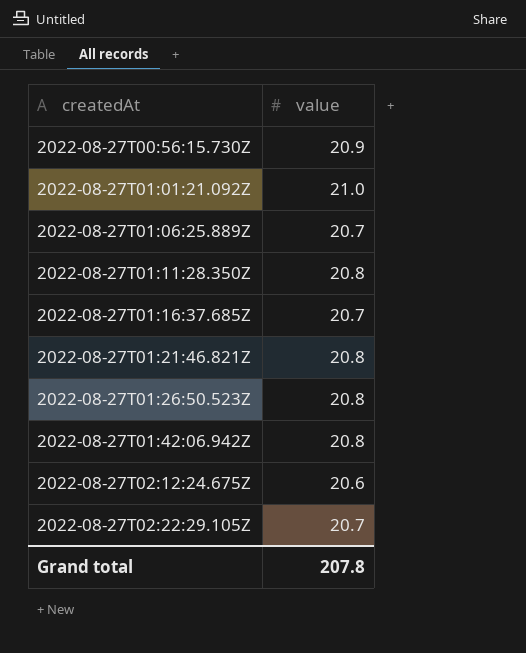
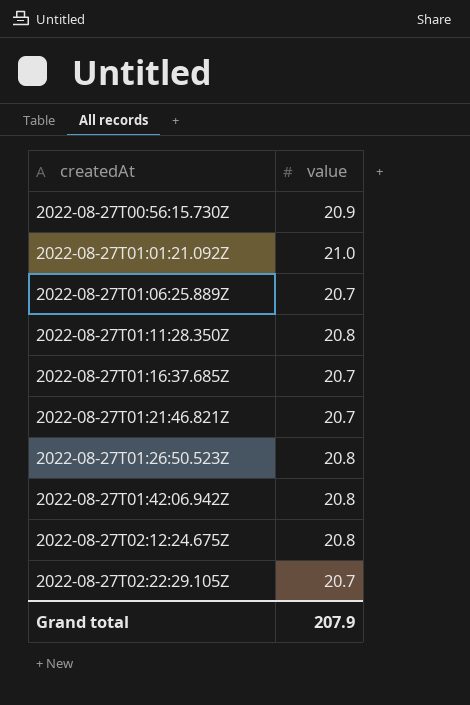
2022-08-27T01:21:46.821Z | value: 20.8 -> 20.7
2022-08-27T02:12:24.675Z | value: 20.6 -> 20.8
Grand total | value: 207.8 -> 207.9

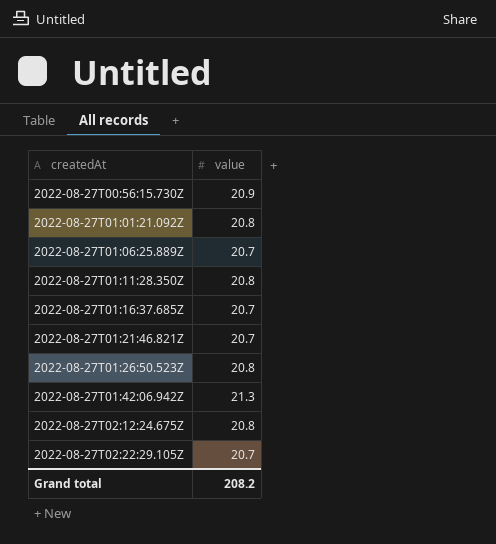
2022-08-27T01:01:21.092Z | value: 21.0 -> 20.8
2022-08-27T01:42:06.942Z | value: 20.8 -> 21.3
Grand total | value: 207.9 -> 208.2

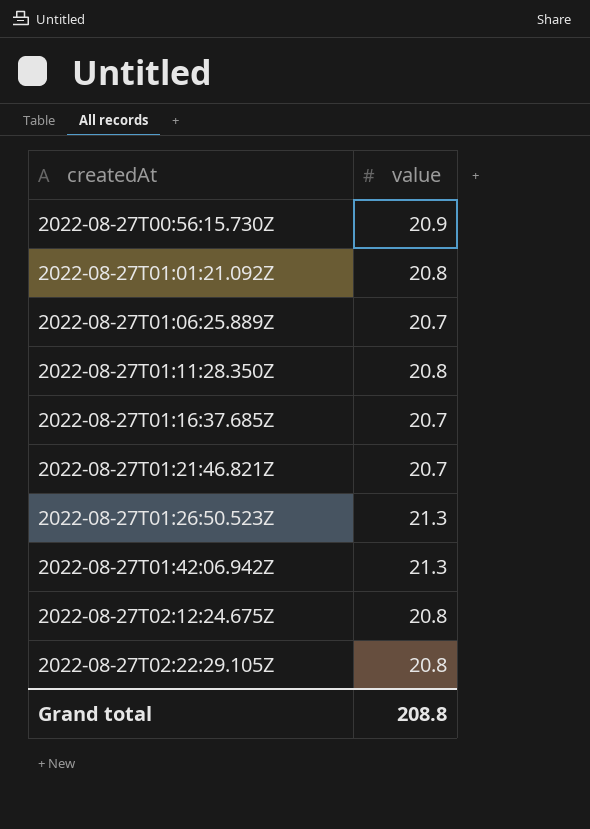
2022-08-27T01:26:50.523Z | value: 20.8 -> 21.3
2022-08-27T02:22:29.105Z | value: 20.7 -> 20.8
Grand total | value: 208.2 -> 208.8

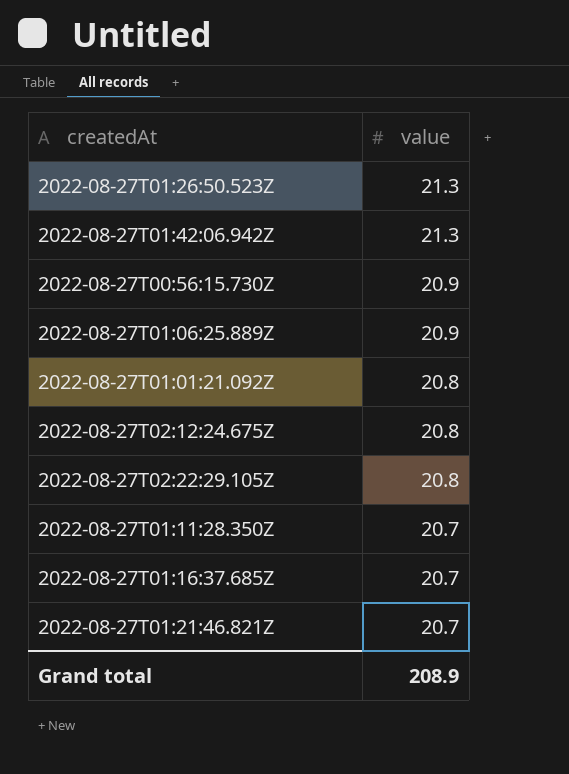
row order: createdAt ascending -> value descending
2022-08-27T01:06:25.889Z | value: 20.7 -> 20.9
2022-08-27T01:11:28.350Z | value: 20.8 -> 20.7
Grand total | value: 208.8 -> 208.9

